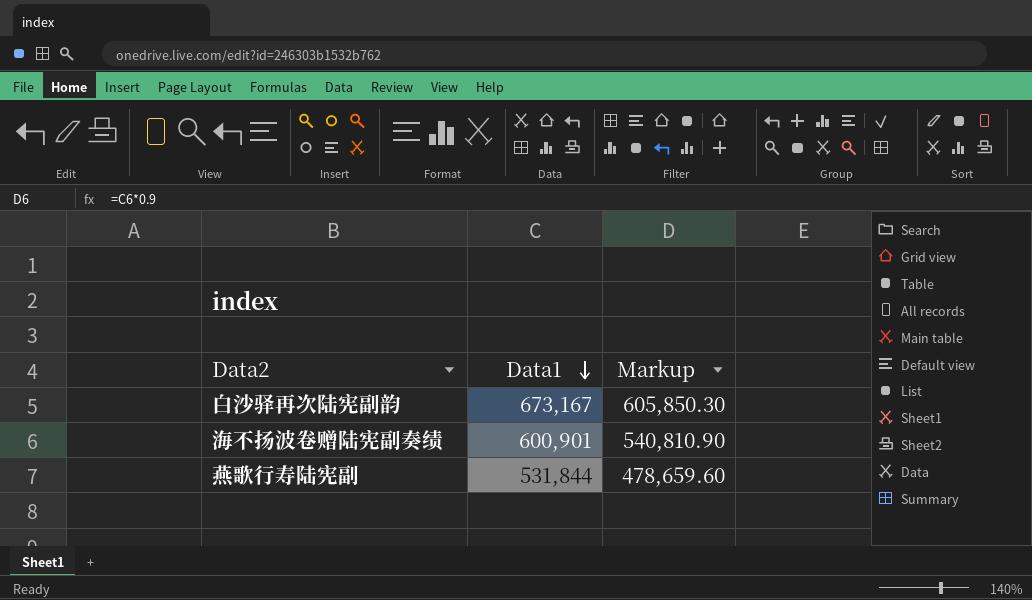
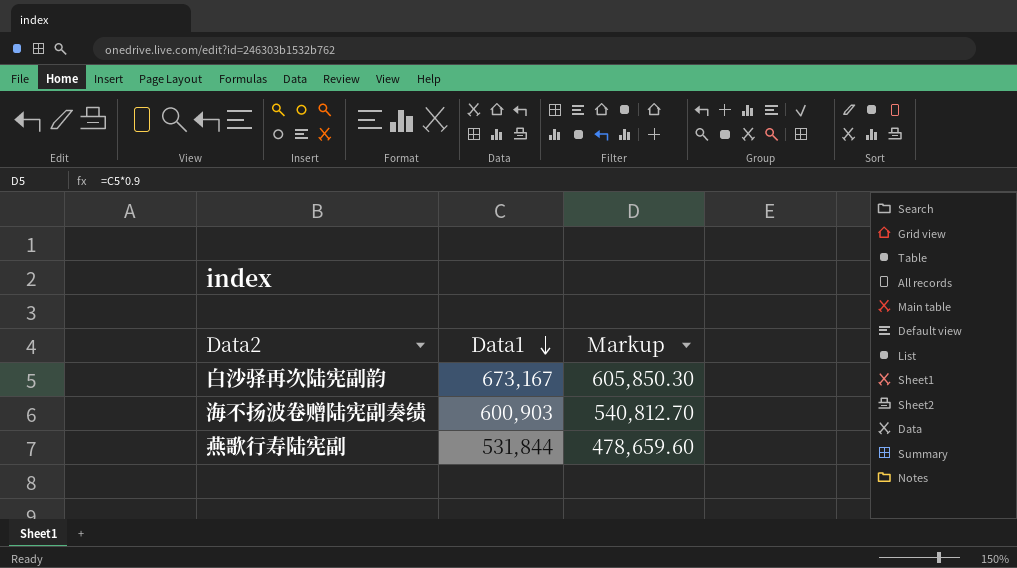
海不扬波卷赠陆宪副奏绩 | Data1: 600,901 -> 600,903
海不扬波卷赠陆宪副奏绩 | Markup: 540,810.90 -> 540,812.70

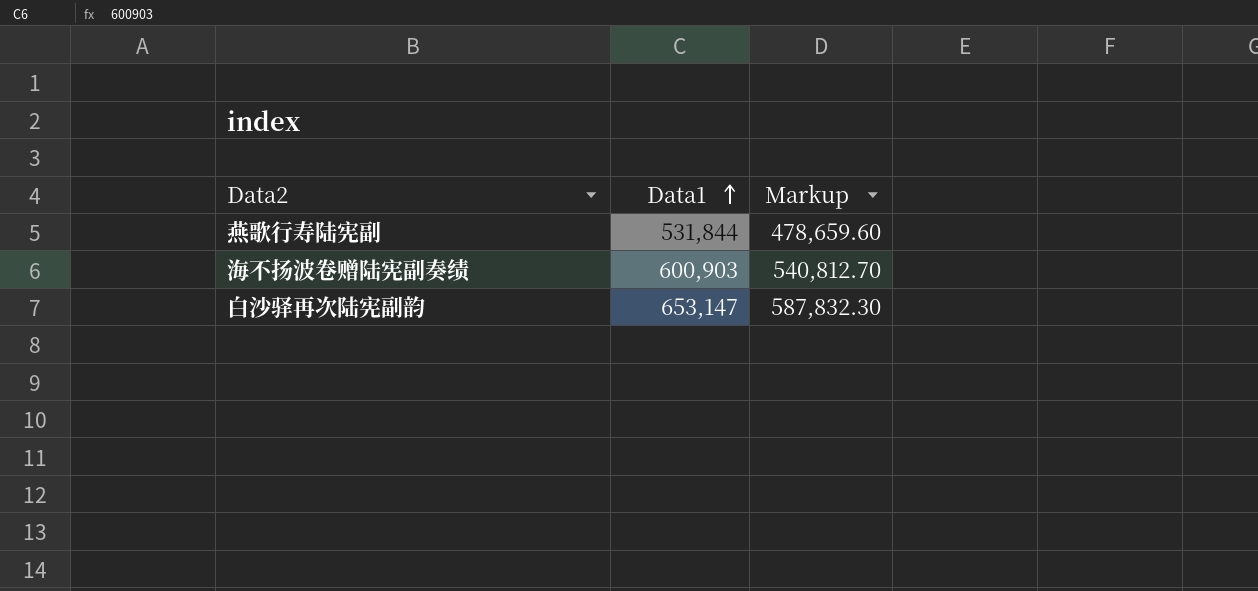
row order: Data1 descending -> Data1 ascending
白沙驿再次陆宪副韵 | Data1: 673,167 -> 653,147
白沙驿再次陆宪副韵 | Markup: 605,850.30 -> 587,832.30

